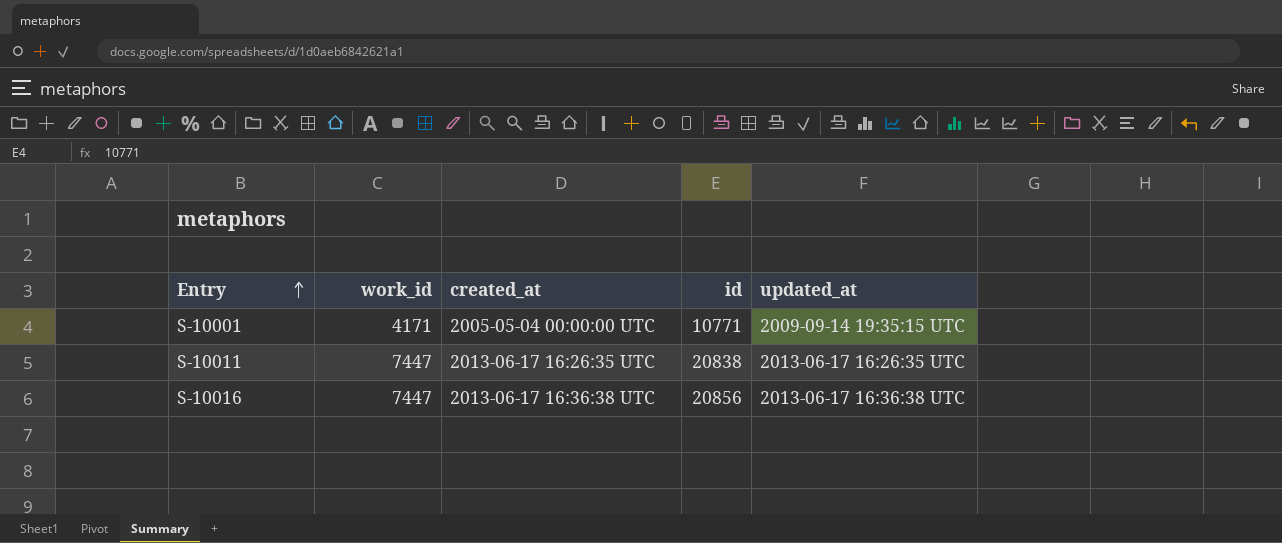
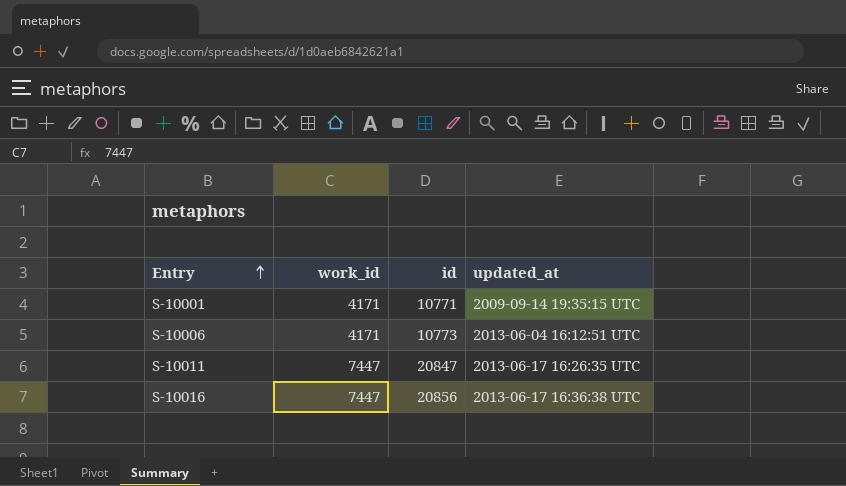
column created_at | position: 3 -> none
row S-10006: none -> 4171 | 10773 | 2013-06-04 16:12:51 UTC
S-10011 | id: 20838 -> 20847

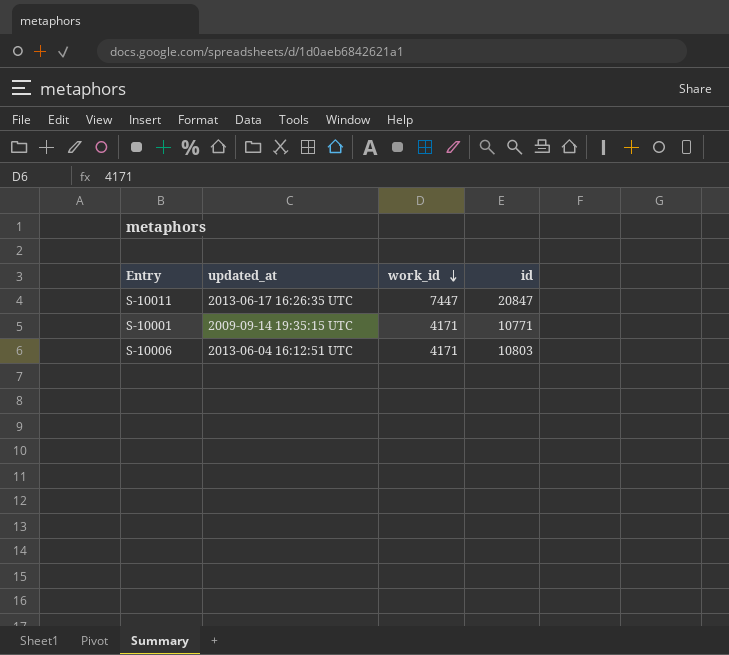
row order: Entry ascending -> work_id descending
column updated_at | position: 4 -> 2
row S-10016: 7447 | 20856 | 2013-06-17 16:36:38 UTC -> none
S-10006 | id: 10773 -> 10803

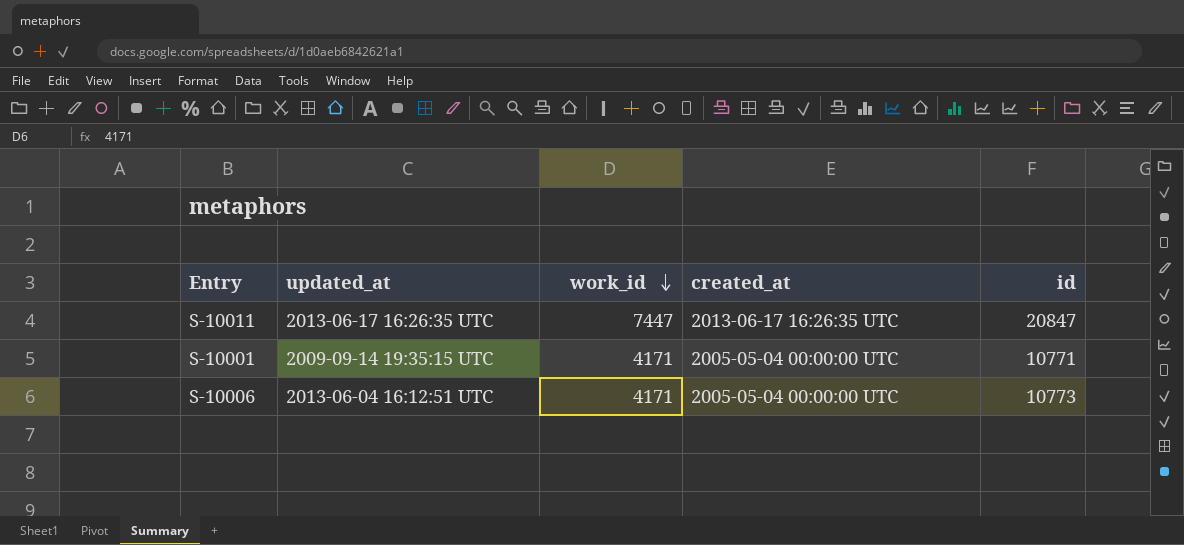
column created_at | position: none -> 4
S-10006 | id: 10803 -> 10773

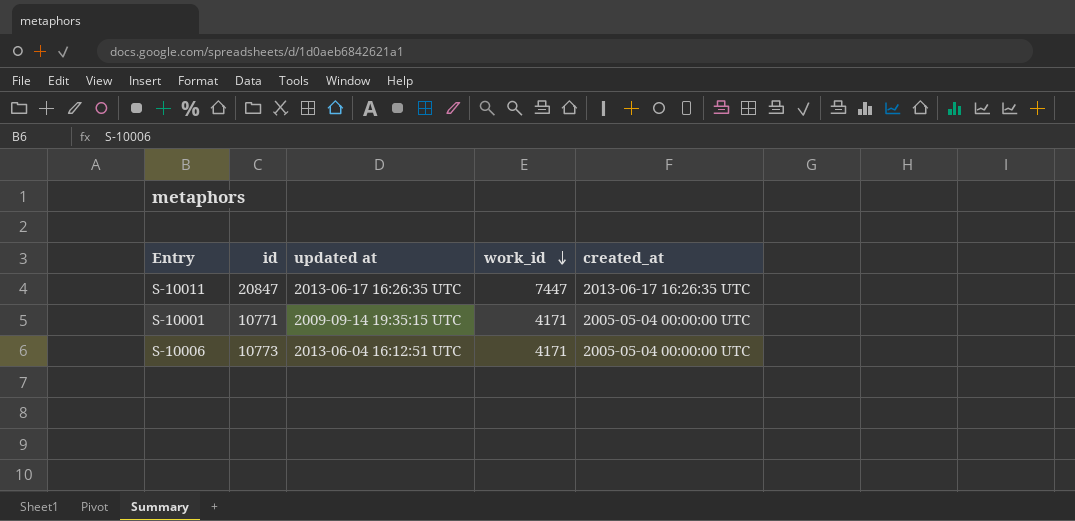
column id | position: 5 -> 2
column name: updated_at -> updated at

